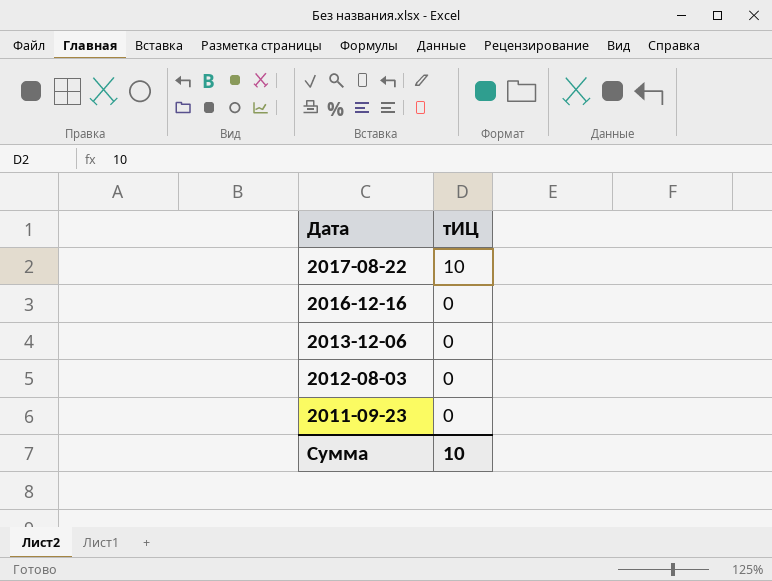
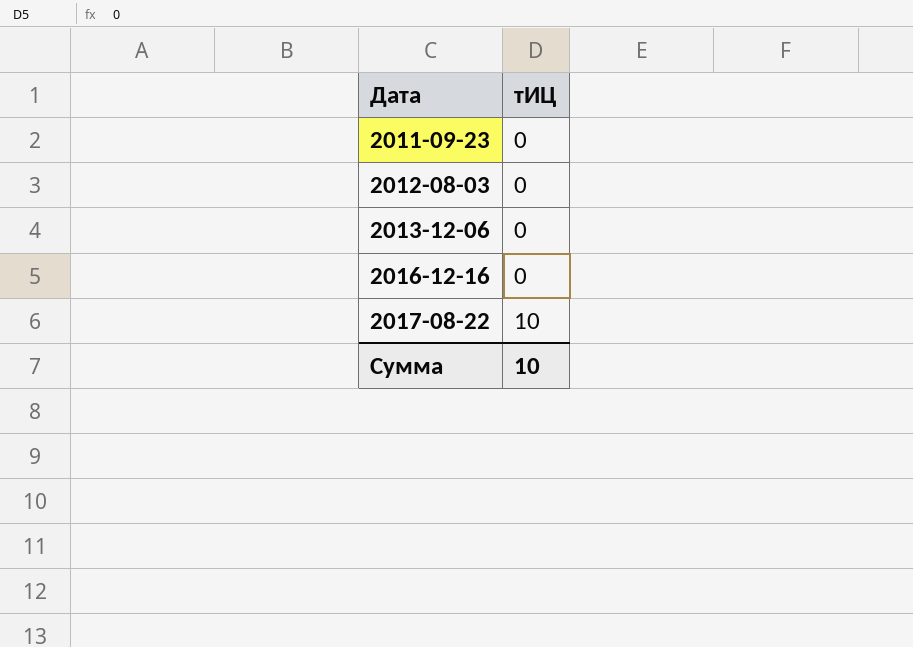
row order: Дата descending -> Дата ascending

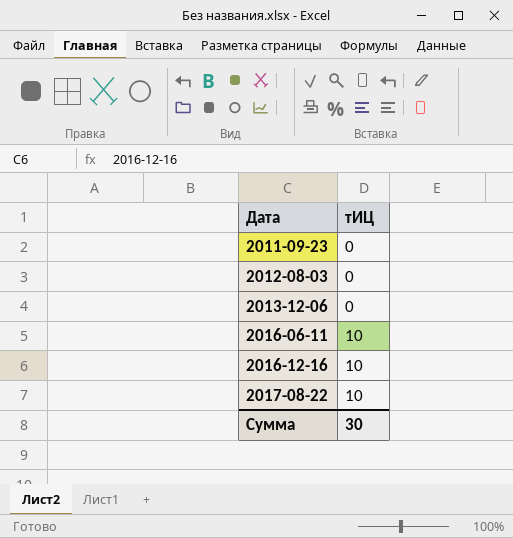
row 2016-06-11: none -> 10
2016-12-16 | тИЦ: 0 -> 10
Сумма | тИЦ: 10 -> 30

